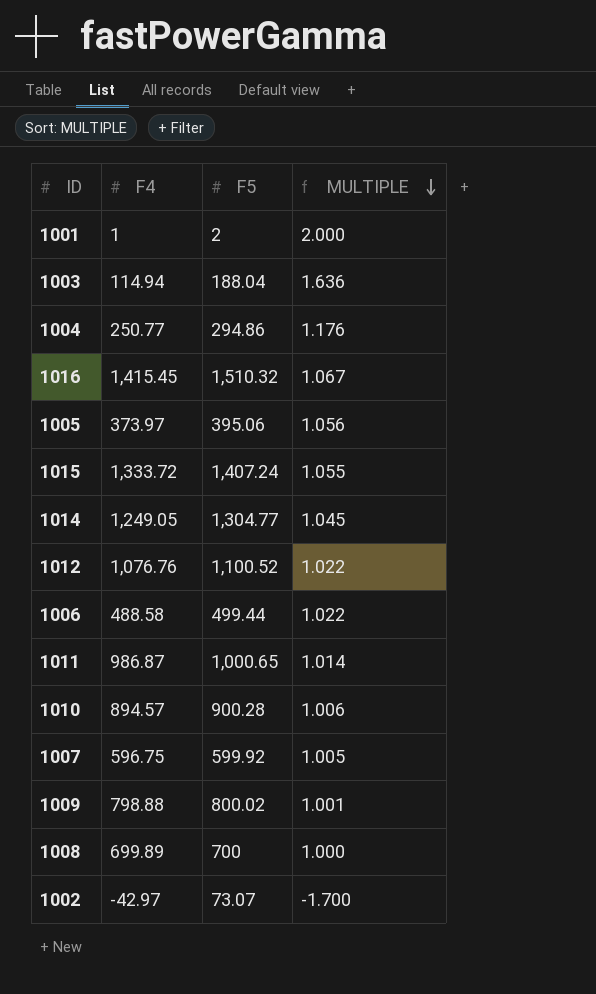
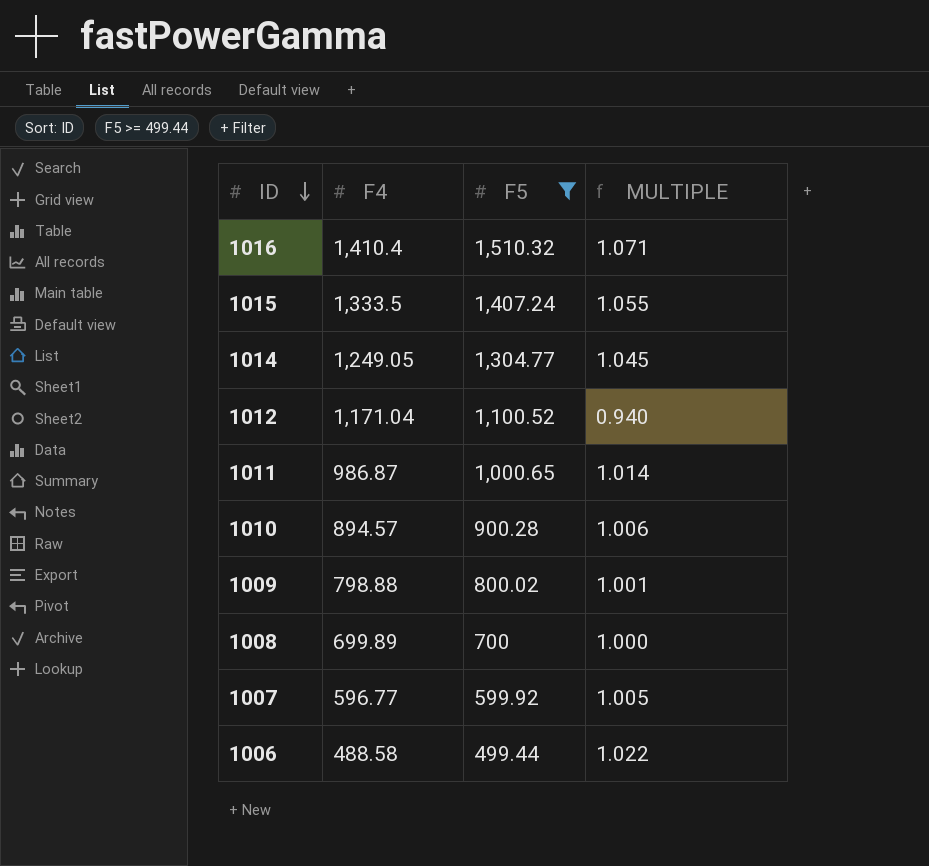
filter: none -> F5 >= 499.44
row order: MULTIPLE descending -> ID descending
1016 | F4: 1,415.45 -> 1,410.4
1016 | MULTIPLE: 1.067 -> 1.071
1015 | F4: 1,333.72 -> 1,333.5
1012 | F4: 1,076.76 -> 1,171.04
1012 | MULTIPLE: 1.022 -> 0.940
1007 | F4: 596.75 -> 596.77

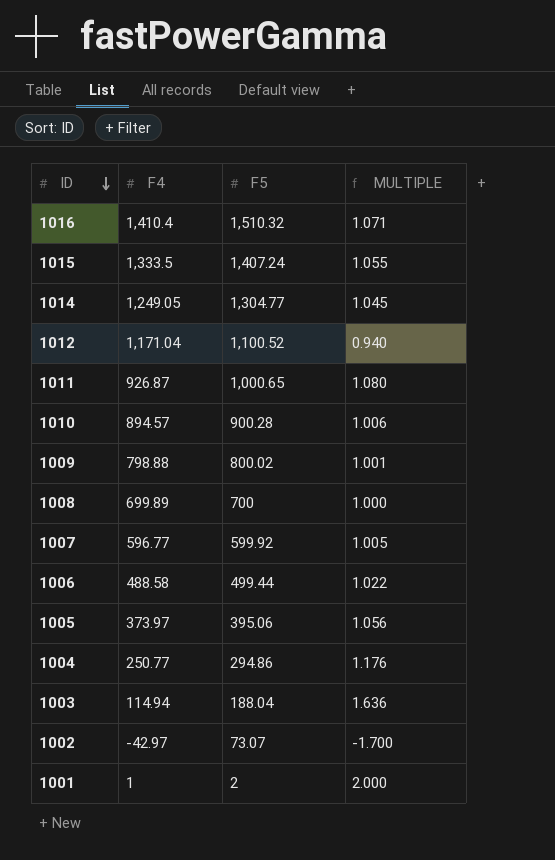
filter: F5 >= 499.44 -> none
1011 | F4: 986.87 -> 926.87
1011 | MULTIPLE: 1.014 -> 1.080

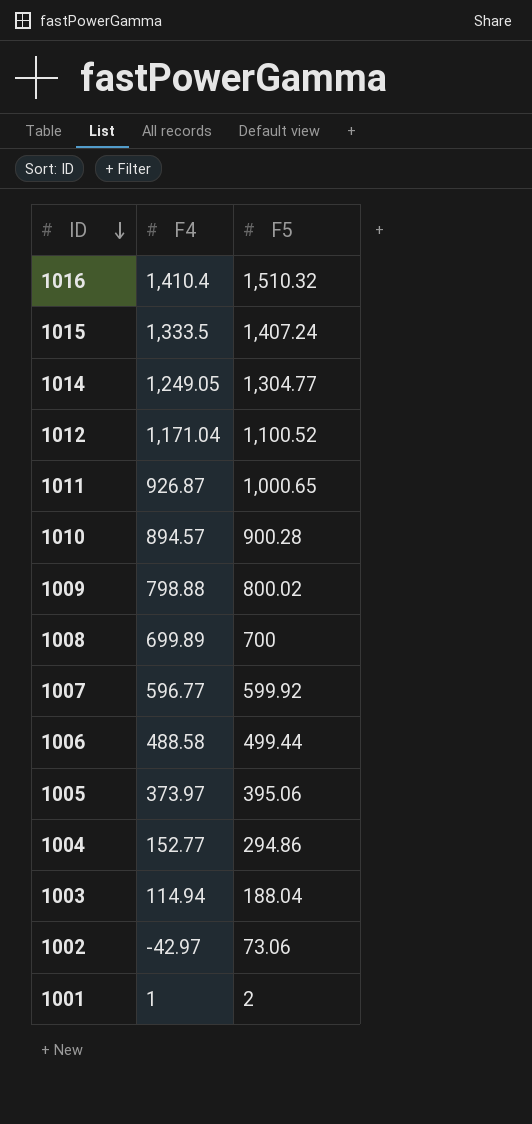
column MULTIPLE | formula: [F5] / [F4] -> none
1004 | F4: 250.77 -> 152.77
1002 | F5: 73.07 -> 73.06

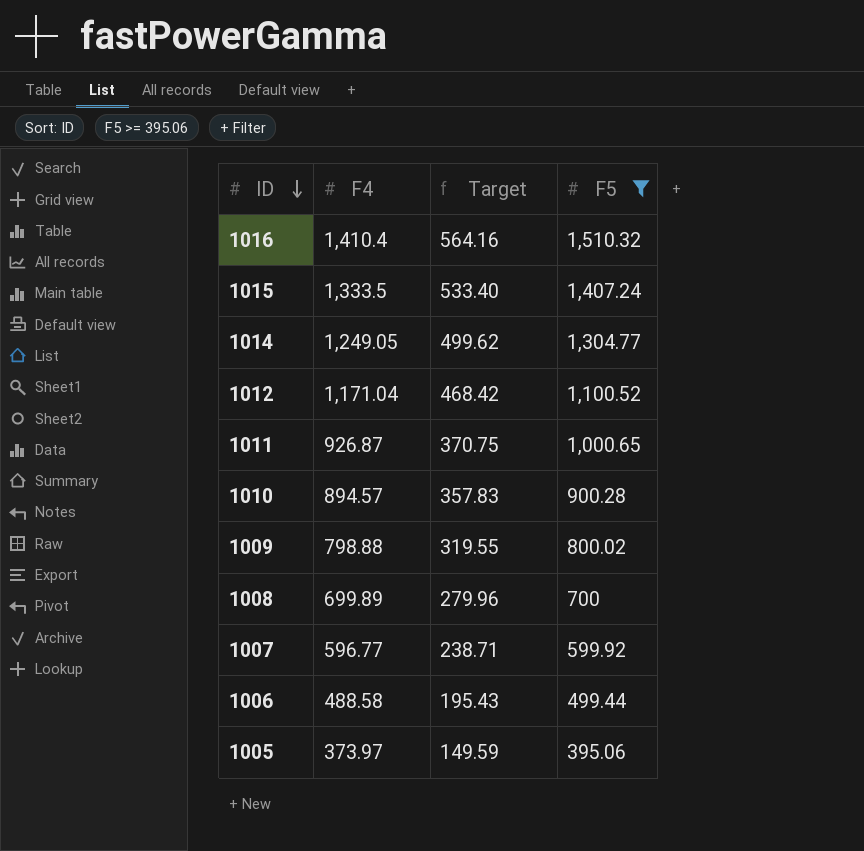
filter: none -> F5 >= 395.06
column Target | formula: none -> [F4] * 0.4

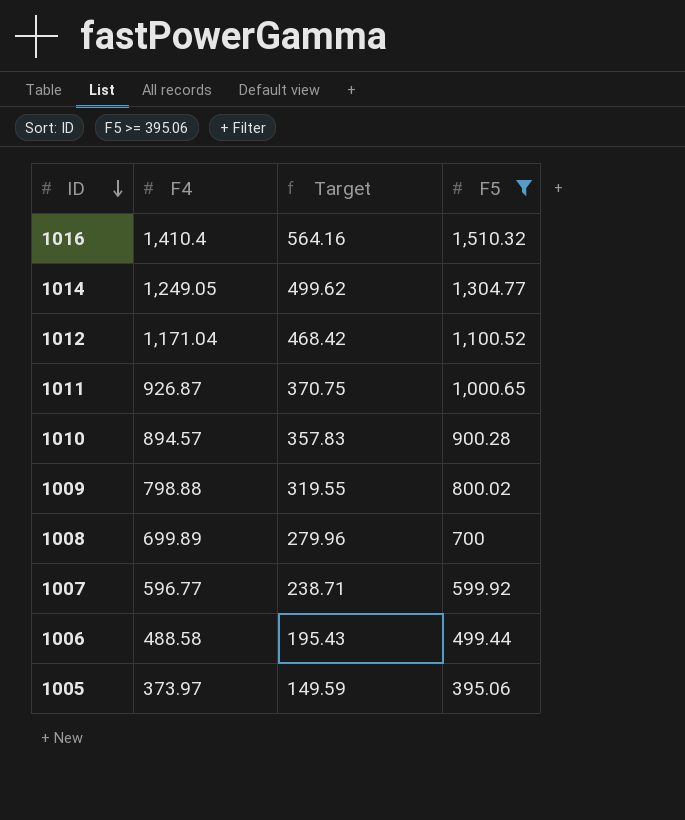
row 1015: 1,333.5 | 533.40 | 1,407.24 -> none

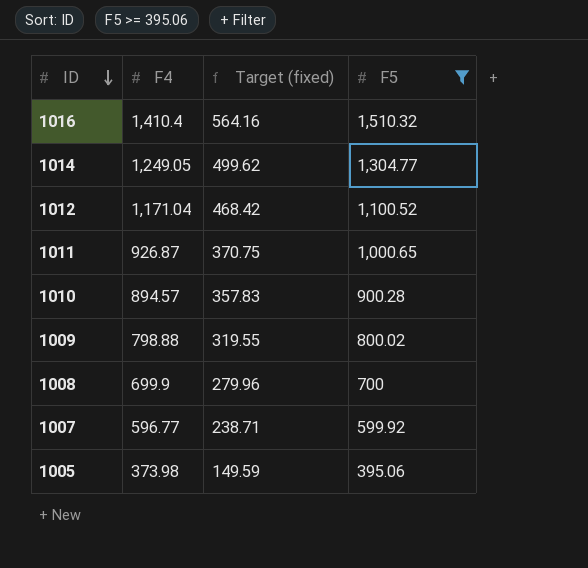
column name: Target -> Target (fixed)
row 1006: 488.58 | 195.43 | 499.44 -> none
1008 | F4: 699.89 -> 699.9
1005 | F4: 373.97 -> 373.98

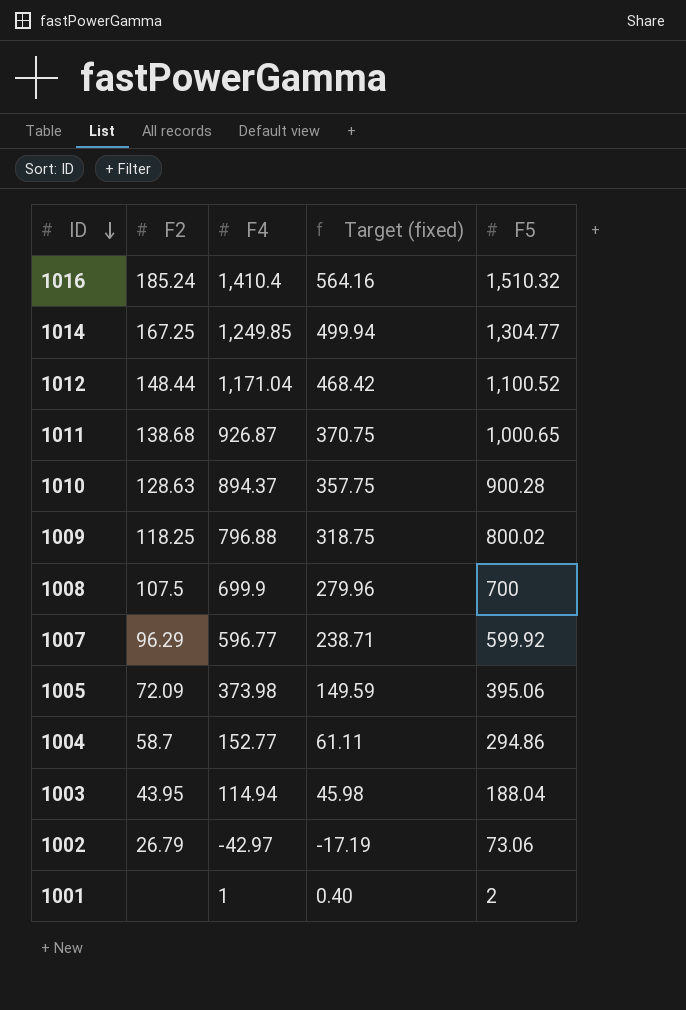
filter: F5 >= 395.06 -> none
column F2 | position: none -> 2
1014 | F4: 1,249.05 -> 1,249.85
1014 | Target (fixed): 499.62 -> 499.94
1010 | F4: 894.57 -> 894.37
1010 | Target (fixed): 357.83 -> 357.75
1009 | F4: 798.88 -> 796.88
1009 | Target (fixed): 319.55 -> 318.75

